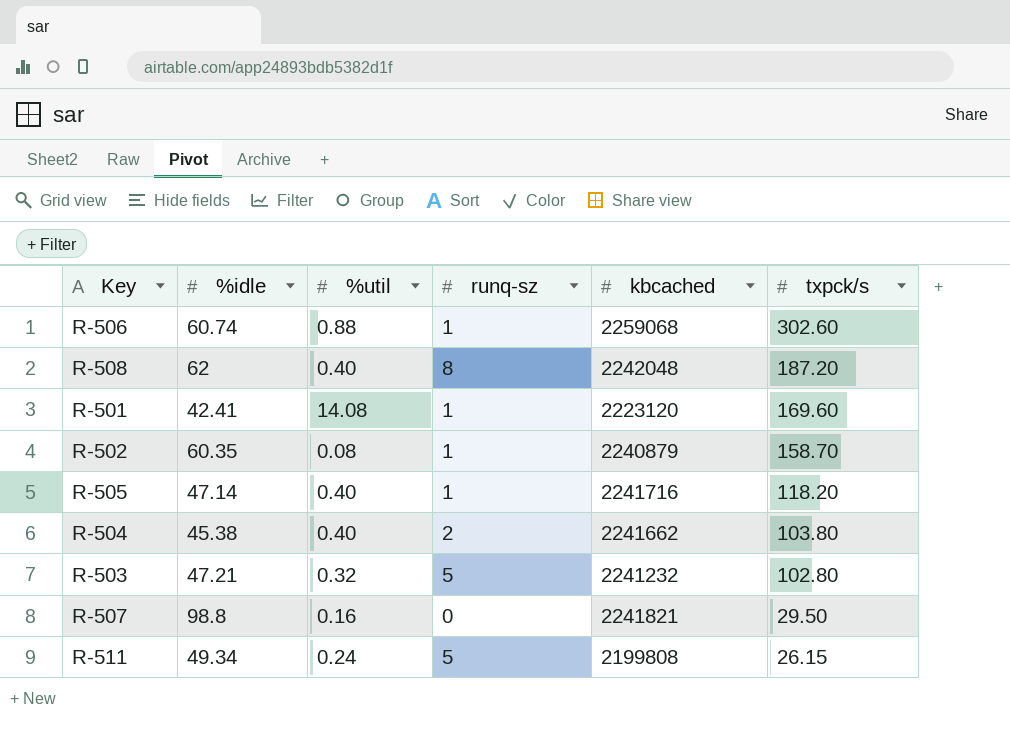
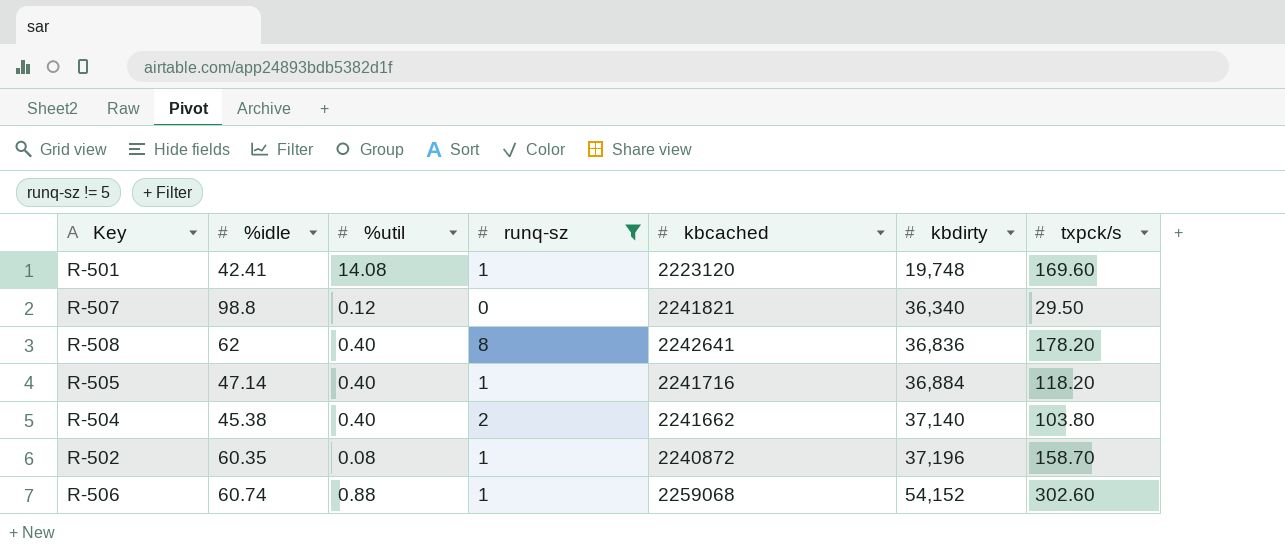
filter: none -> runq-sz != 5
row order: txpck/s descending -> kbdirty ascending
column kbdirty | position: none -> 6
R-507 | %util: 0.16 -> 0.12
R-508 | kbcached: 2242048 -> 2242641
R-508 | txpck/s: 187.20 -> 178.20
R-502 | kbcached: 2240879 -> 2240872

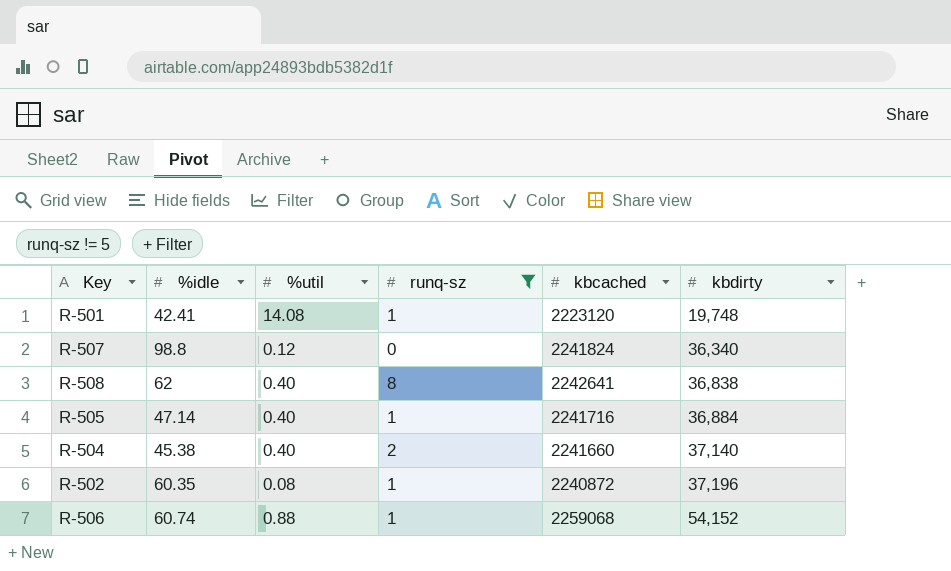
column txpck/s | position: 7 -> none
R-507 | kbcached: 2241821 -> 2241824
R-508 | kbdirty: 36,836 -> 36,838
R-504 | kbcached: 2241662 -> 2241660

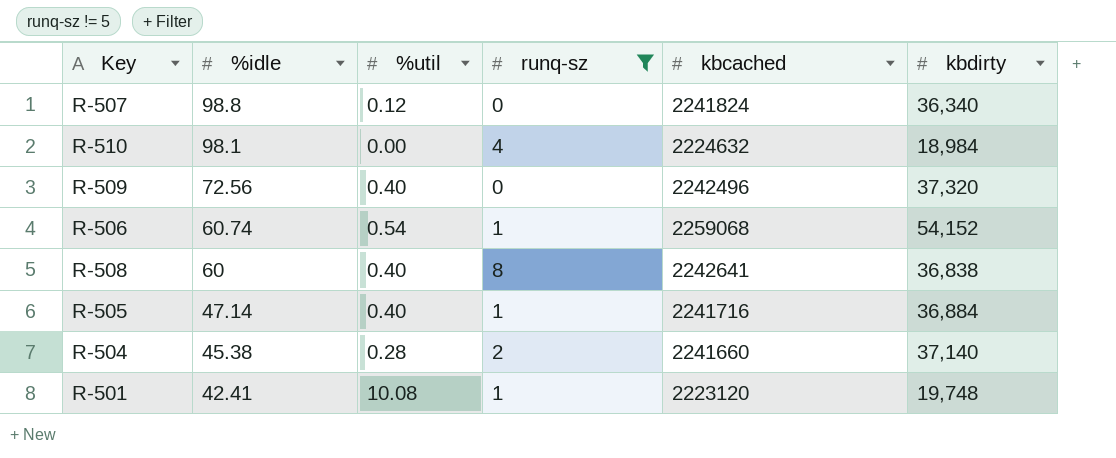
row order: kbdirty ascending -> %idle descending
row R-502: 60.35 | 0.08 | 1 | 2240872 | 37,196 -> none
row R-510: none -> 98.1 | 0.00 | 4 | 2224632 | 18,984
row R-509: none -> 72.56 | 0.40 | 0 | 2242496 | 37,320
R-506 | %util: 0.88 -> 0.54
R-508 | %idle: 62 -> 60
R-504 | %util: 0.40 -> 0.28
R-501 | %util: 14.08 -> 10.08

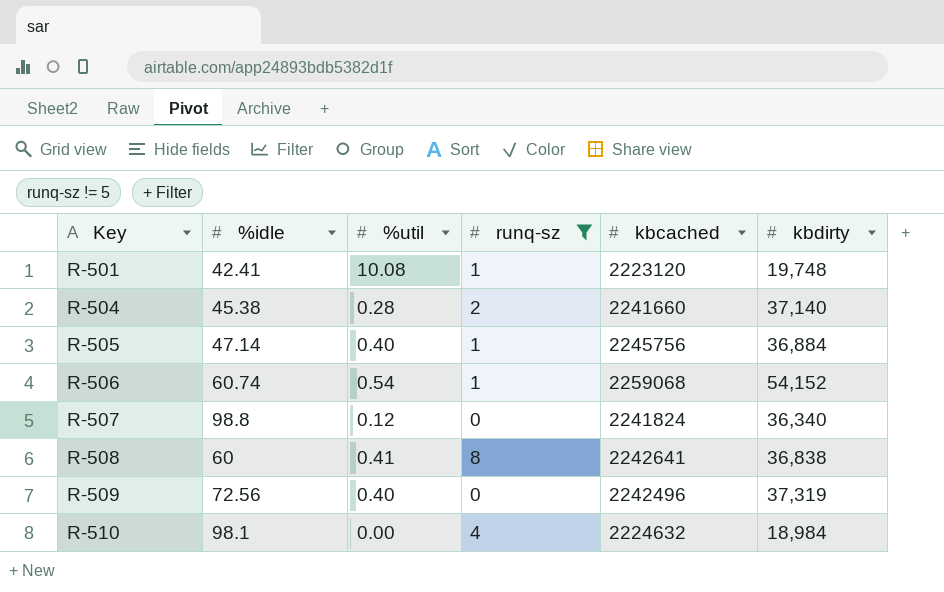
row order: %idle descending -> Key ascending
R-505 | kbcached: 2241716 -> 2245756
R-508 | %util: 0.40 -> 0.41
R-509 | kbdirty: 37,320 -> 37,319

